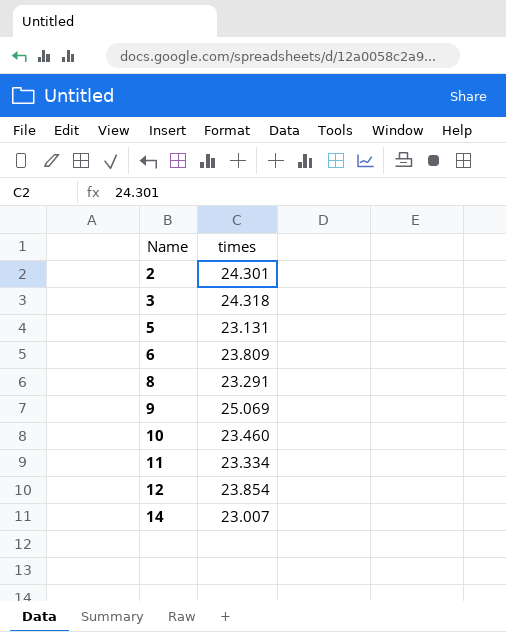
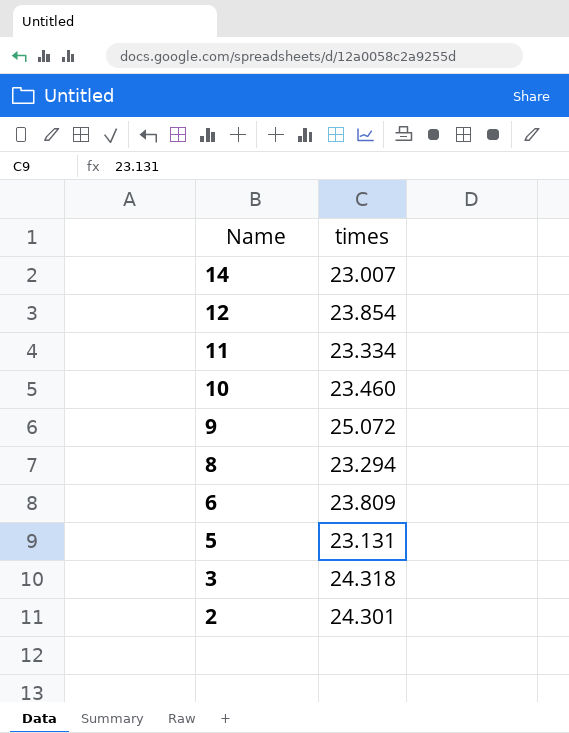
row order: Name ascending -> Name descending
9 | times: 25.069 -> 25.072
8 | times: 23.291 -> 23.294

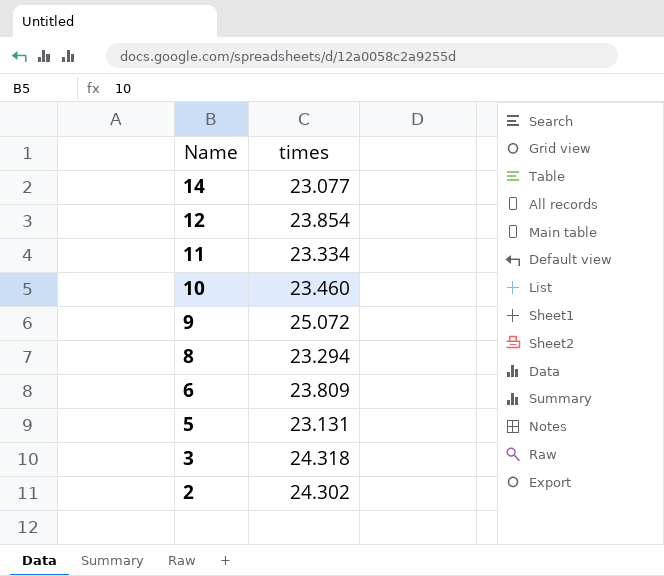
14 | times: 23.007 -> 23.077
2 | times: 24.301 -> 24.302

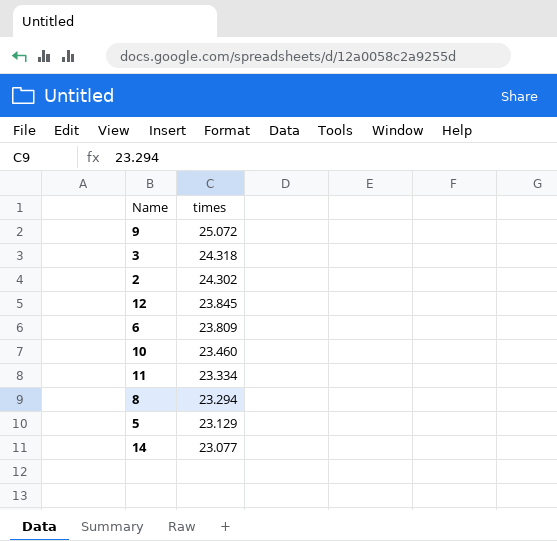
row order: Name descending -> times descending
12 | times: 23.854 -> 23.845
5 | times: 23.131 -> 23.129

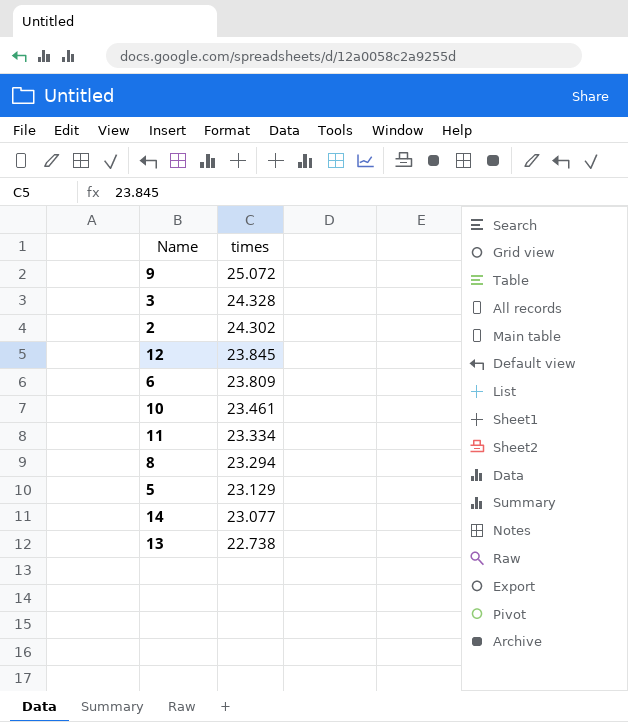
3 | times: 24.318 -> 24.328
10 | times: 23.460 -> 23.461
row 13: none -> 22.738

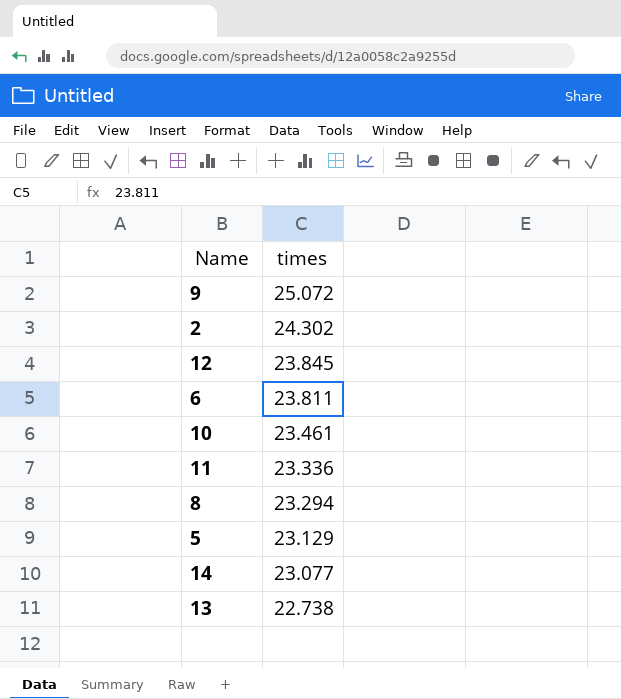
row 3: 24.328 -> none
6 | times: 23.809 -> 23.811
11 | times: 23.334 -> 23.336

